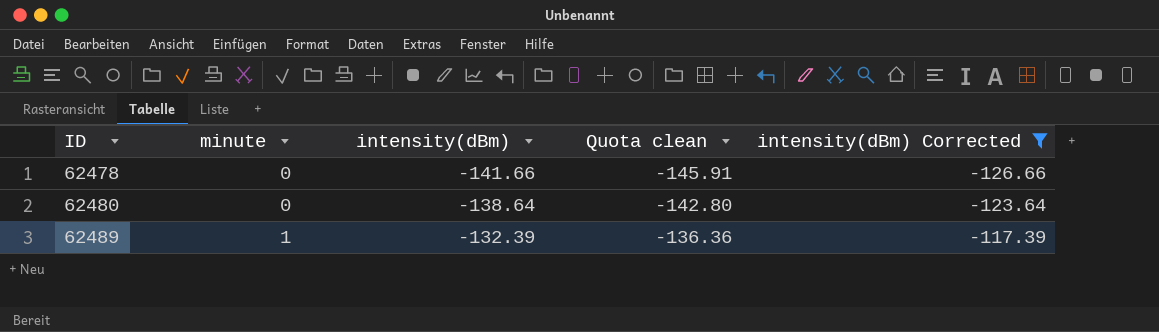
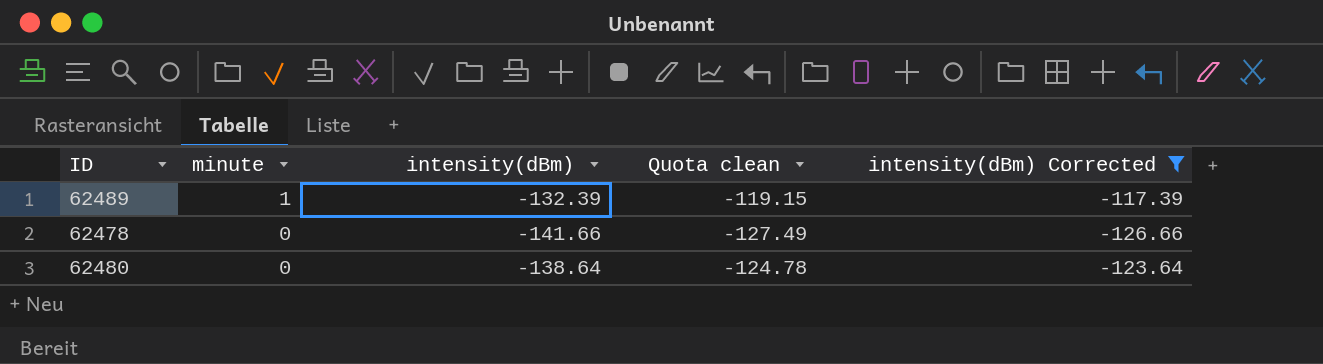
row order: ID ascending -> minute descending
column Quota clean | formula: [intensity(dBm)] * 1.03 -> [intensity(dBm)] * 0.9

